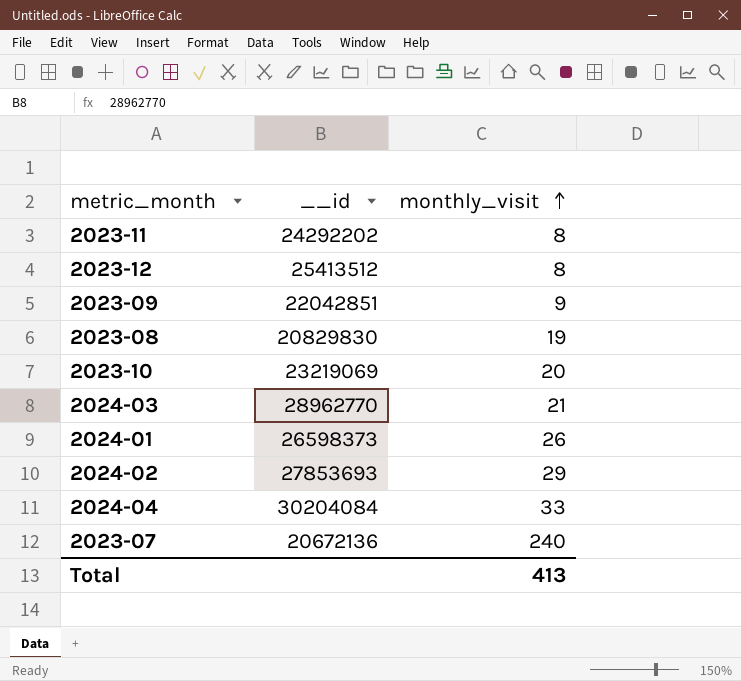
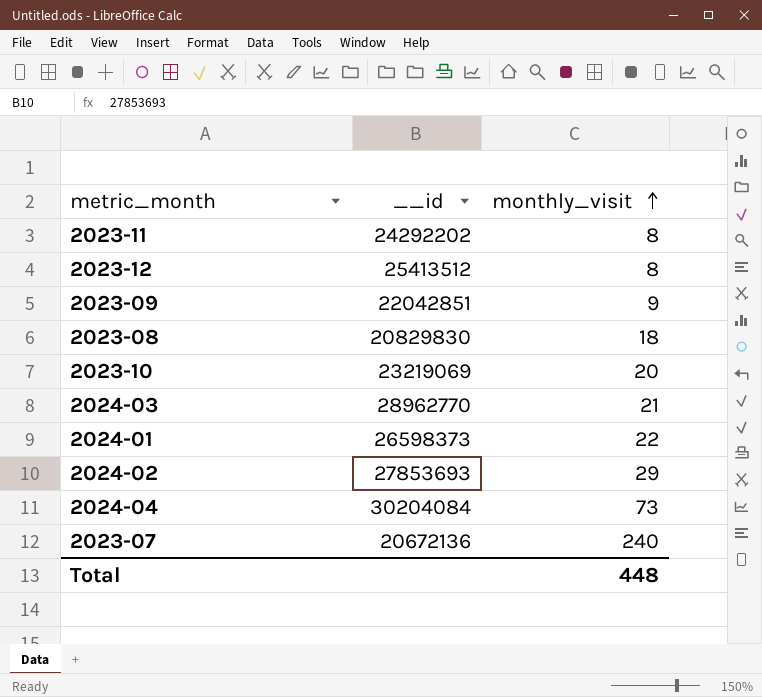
2023-08 | monthly_visit: 19 -> 18
2024-01 | monthly_visit: 26 -> 22
2024-04 | monthly_visit: 33 -> 73
Total | monthly_visit: 413 -> 448

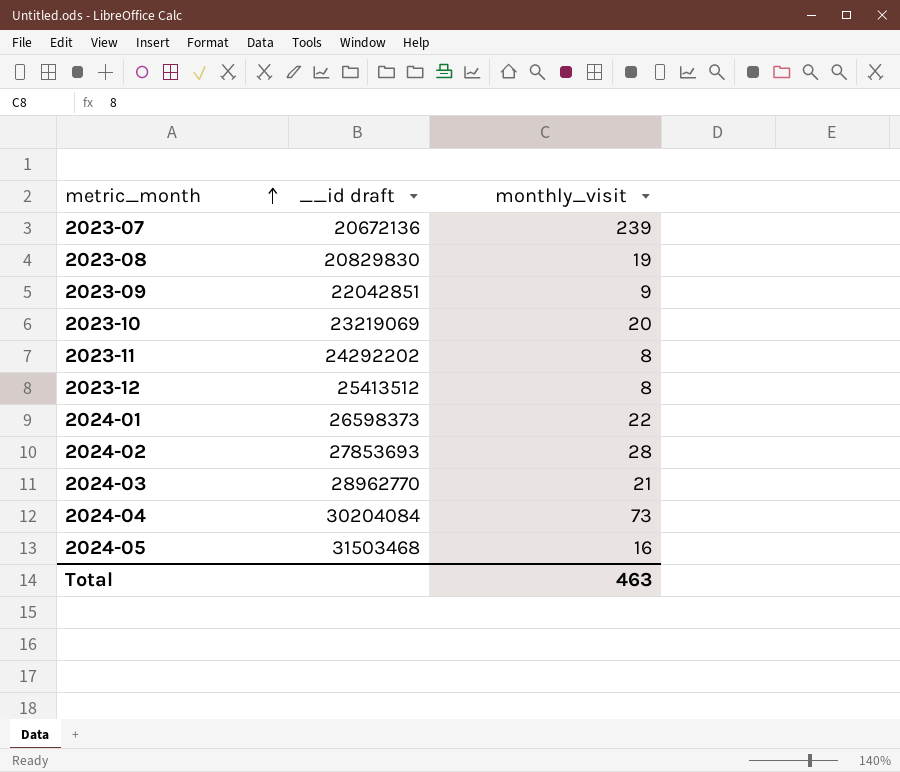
row order: monthly_visit ascending -> metric_month ascending
column name: __id -> __id draft
2023-07 | monthly_visit: 240 -> 239
2023-08 | monthly_visit: 18 -> 19
2024-02 | monthly_visit: 29 -> 28
row 2024-05: none -> 31503468 | 16
Total | monthly_visit: 448 -> 463

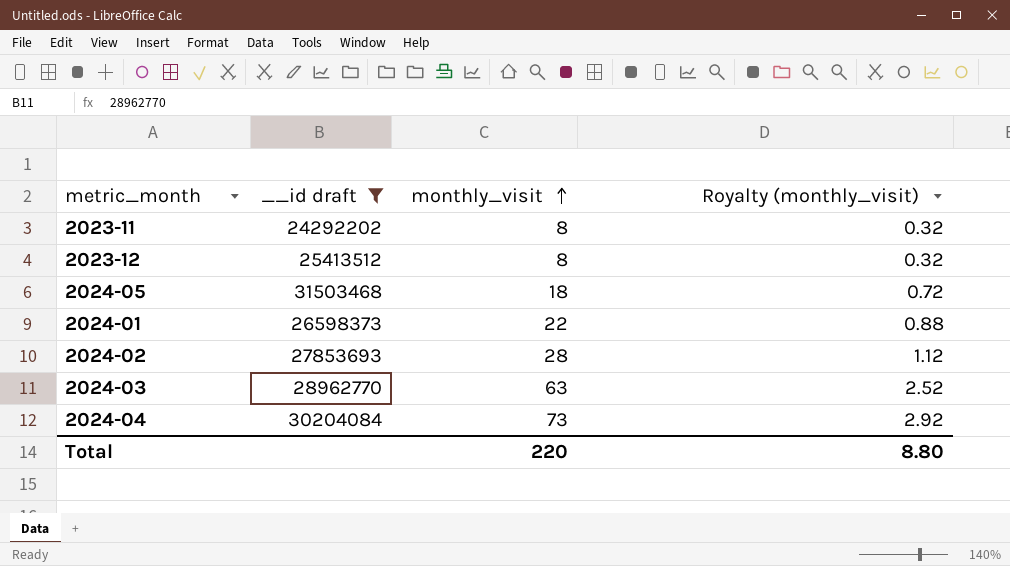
filter: none -> __id draft >= 24292202
row order: metric_month ascending -> monthly_visit ascending
column Royalty (monthly_visit) | formula: none -> [monthly_visit] * 0.04
2024-05 | monthly_visit: 16 -> 18
2024-03 | monthly_visit: 21 -> 63
Total | monthly_visit: 463 -> 220

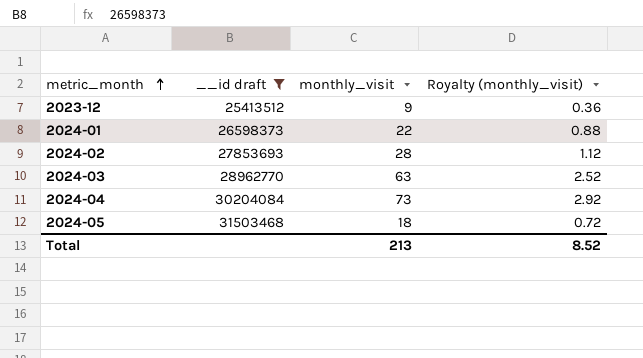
row order: monthly_visit ascending -> metric_month ascending
row 2023-11: 24292202 | 8 | 0.32 -> none
2023-12 | monthly_visit: 8 -> 9
2023-12 | Royalty (monthly_visit): 0.32 -> 0.36
Total | monthly_visit: 220 -> 213
Total | Royalty (monthly_visit): 8.80 -> 8.52

